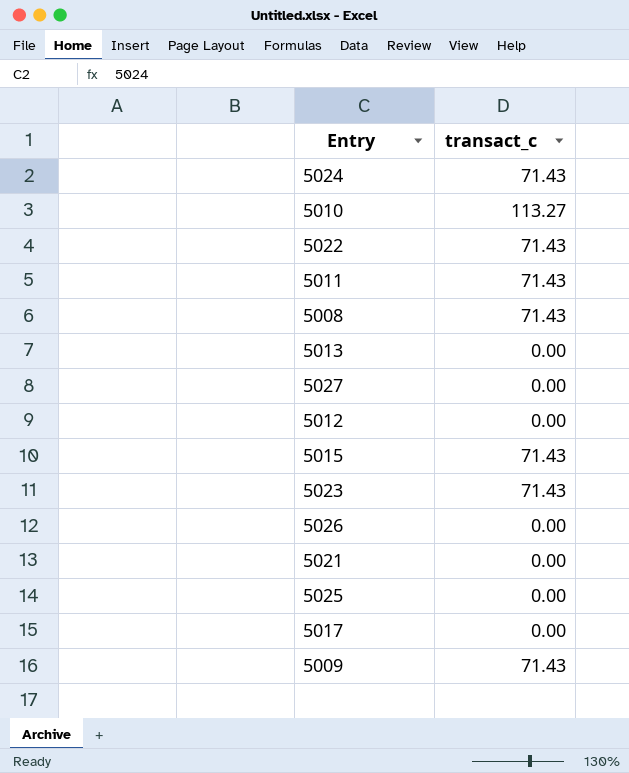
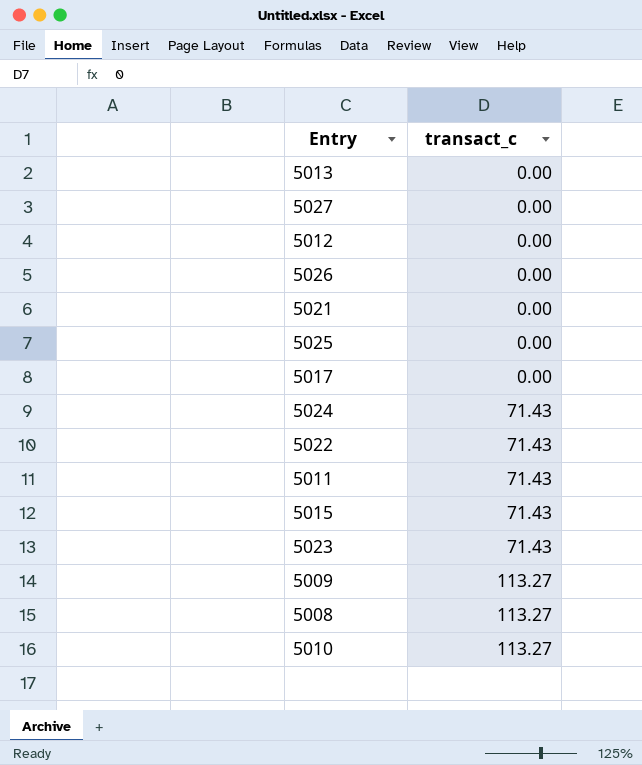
row order: none -> transact_c ascending
5009 | transact_c: 71.43 -> 113.27
5008 | transact_c: 71.43 -> 113.27

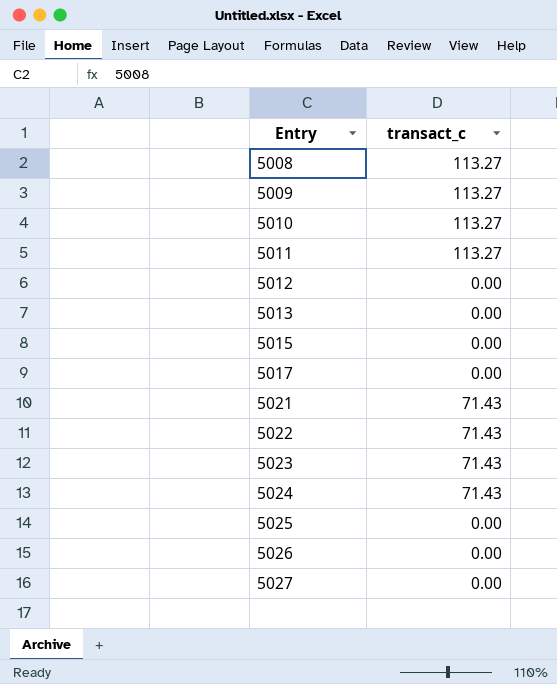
row order: transact_c ascending -> Entry ascending
5011 | transact_c: 71.43 -> 113.27
5015 | transact_c: 71.43 -> 0.00
5021 | transact_c: 0.00 -> 71.43

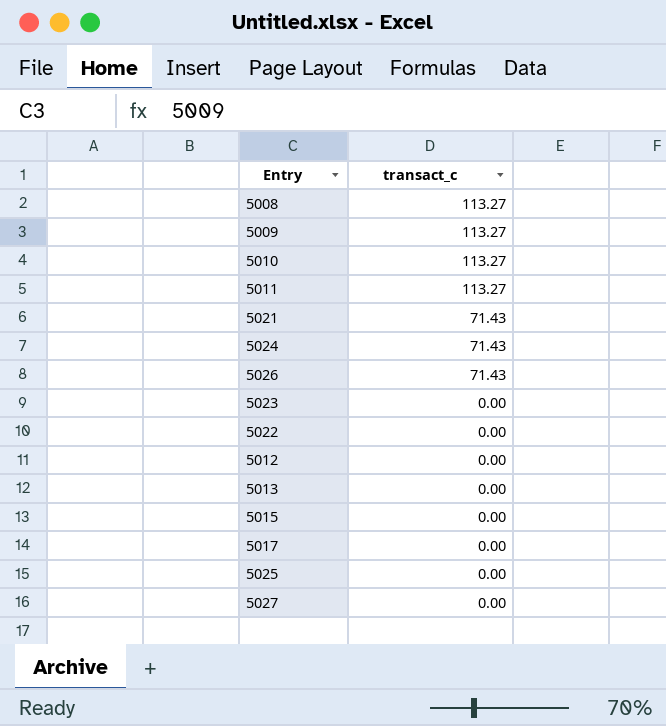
row order: Entry ascending -> transact_c descending
5026 | transact_c: 0.00 -> 71.43
5023 | transact_c: 71.43 -> 0.00
5022 | transact_c: 71.43 -> 0.00

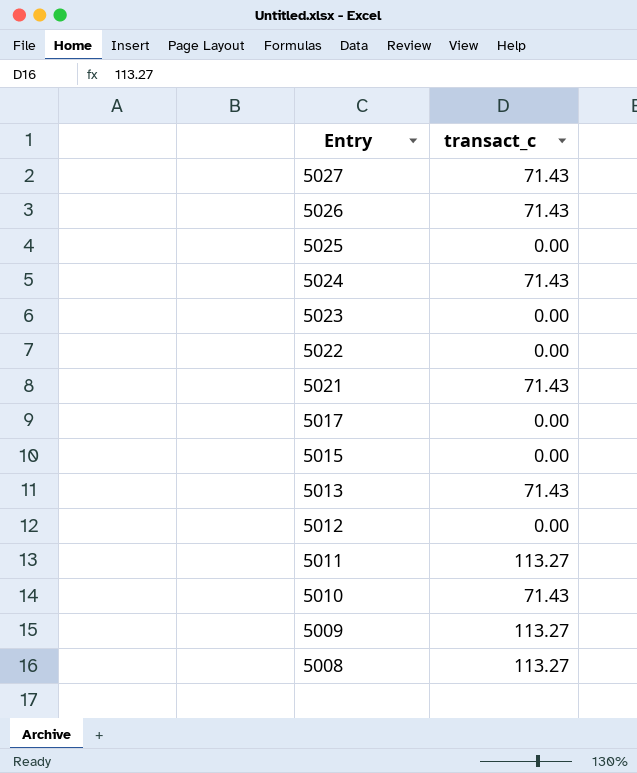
row order: transact_c descending -> Entry descending
5027 | transact_c: 0.00 -> 71.43
5013 | transact_c: 0.00 -> 71.43
5010 | transact_c: 113.27 -> 71.43

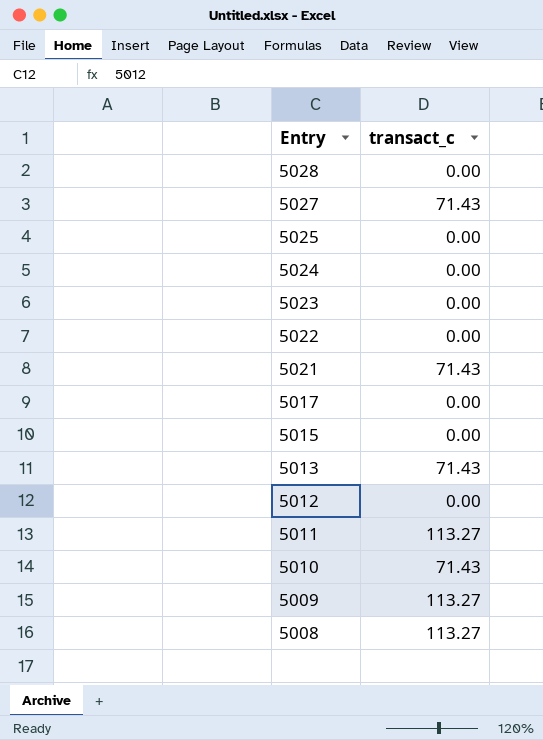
row 5026: 71.43 -> none
row 5028: none -> 0.00
5024 | transact_c: 71.43 -> 0.00

